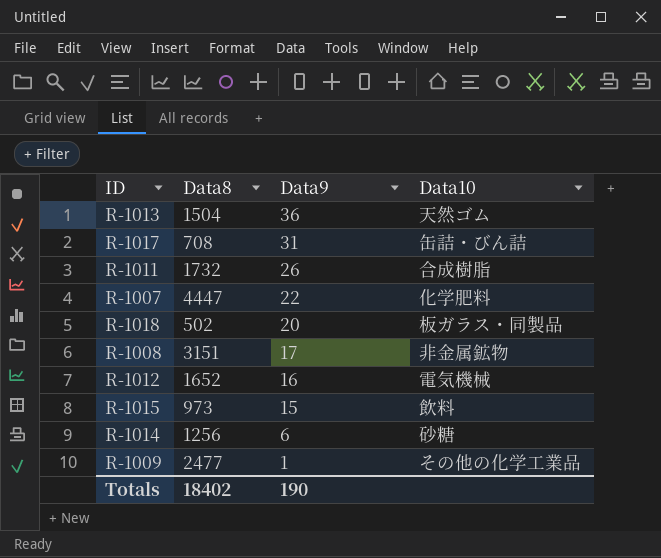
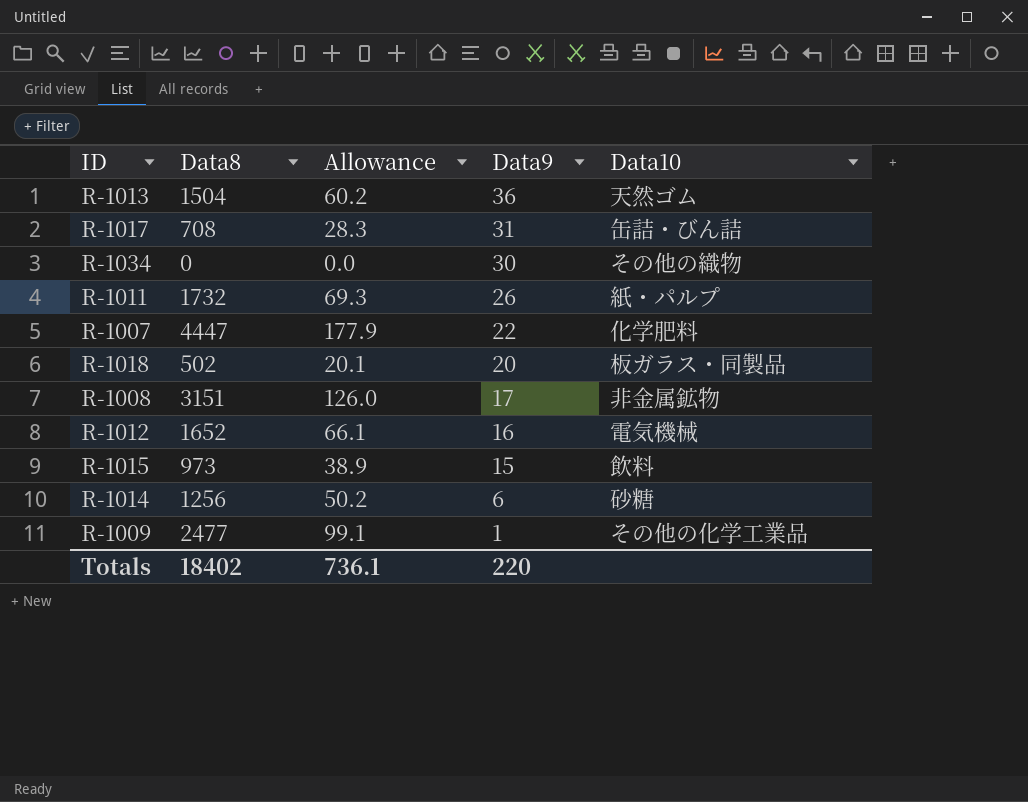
column Allowance | formula: none -> [Data8] * 0.04
row R-1034: none -> 0 | 0.0 | 30 | その他の織物
R-1011 | Data10: 合成樹脂 -> 紙・パルプ
Totals | Data9: 190 -> 220

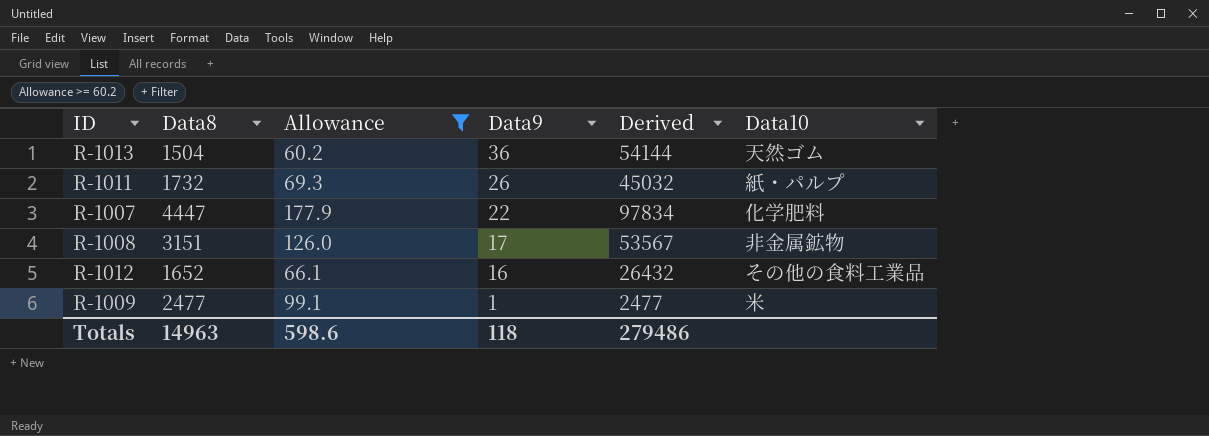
filter: none -> Allowance >= 60.2
column Derived | formula: none -> [Data8] * [Data9]
R-1012 | Data10: 電気機械 -> その他の食料工業品
R-1009 | Data10: その他の化学工業品 -> 米
Totals | Data8: 18402 -> 14963
Totals | Allowance: 736.1 -> 598.6
Totals | Data9: 220 -> 118

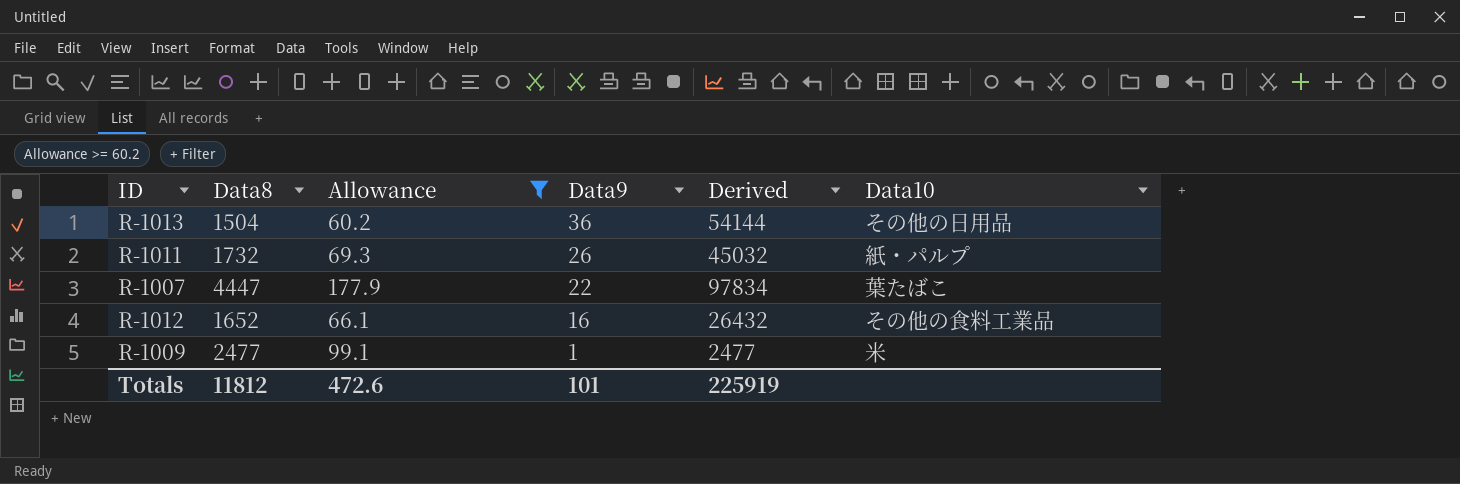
row R-1008: 3151 | 126.0 | 17 | 53567 | 非金属鉱物 -> none
R-1013 | Data10: 天然ゴム -> その他の日用品
R-1007 | Data10: 化学肥料 -> 葉たばこ
Totals | Data8: 14963 -> 11812
Totals | Allowance: 598.6 -> 472.6
Totals | Data9: 118 -> 101
Totals | Derived: 279486 -> 225919

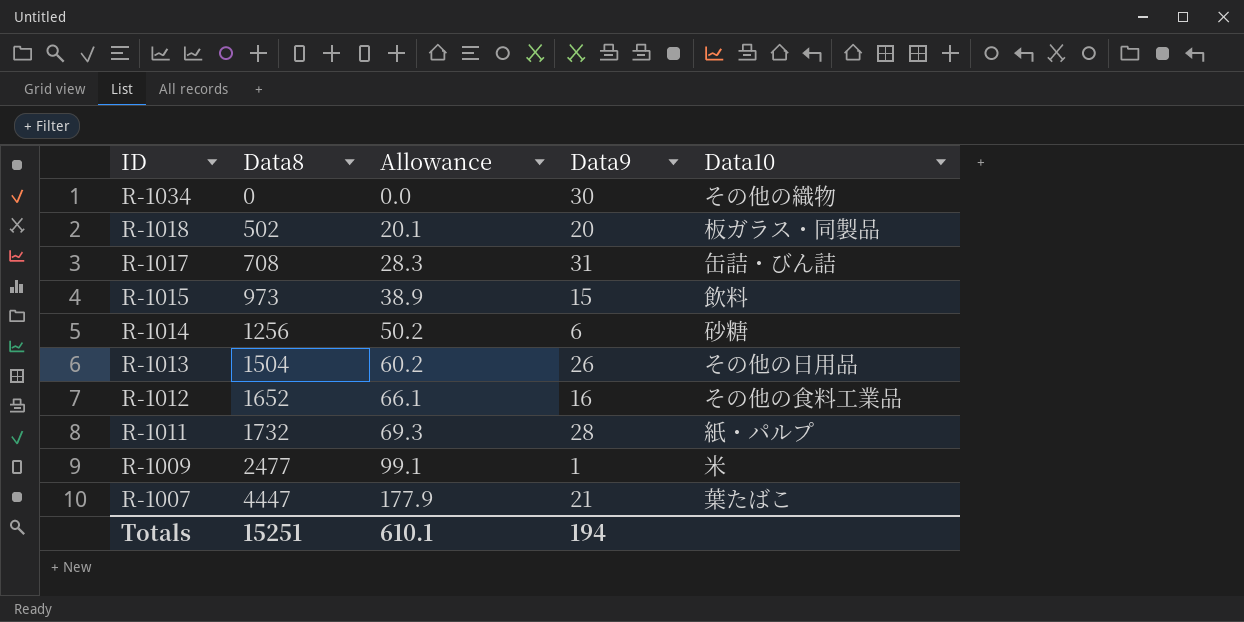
filter: Allowance >= 60.2 -> none
row order: Data9 descending -> ID descending
column Derived | formula: [Data8] * [Data9] -> none
R-1013 | Data9: 36 -> 26
R-1011 | Data9: 26 -> 28
R-1007 | Data9: 22 -> 21
Totals | Data8: 11812 -> 15251
Totals | Allowance: 472.6 -> 610.1
Totals | Data9: 101 -> 194

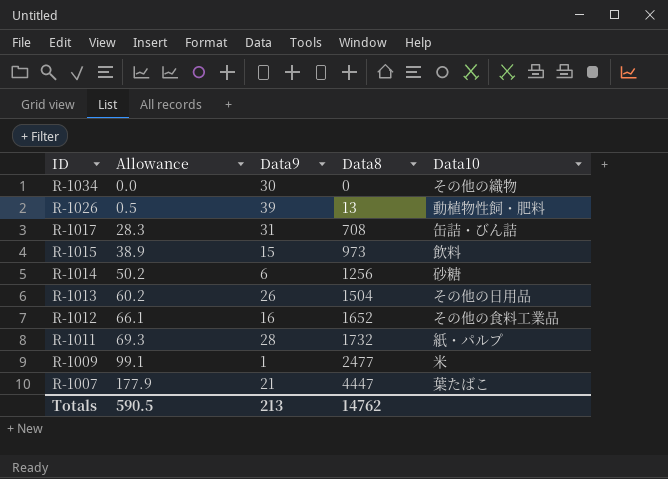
column Data8 | position: 2 -> 4
row R-1018: 502 | 20.1 | 20 | 板ガラス・同製品 -> none
row R-1026: none -> 0.5 | 39 | 13 | 動植物性飼・肥料
Totals | Allowance: 610.1 -> 590.5
Totals | Data9: 194 -> 213
Totals | Data8: 15251 -> 14762

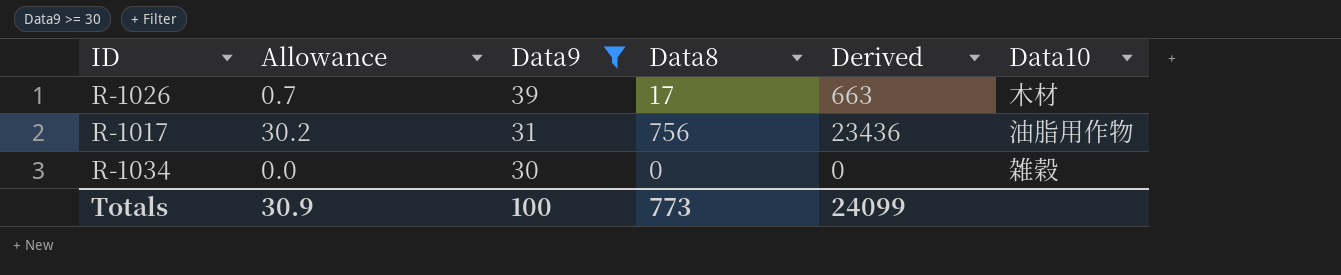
filter: none -> Data9 >= 30
row order: ID descending -> Data9 descending
column Derived | formula: none -> [Data9] * [Data8]
R-1026 | Allowance: 0.5 -> 0.7
R-1026 | Data8: 13 -> 17
R-1026 | Data10: 動植物性飼・肥料 -> 木材
R-1017 | Allowance: 28.3 -> 30.2
R-1017 | Data8: 708 -> 756
R-1017 | Data10: 缶詰・びん詰 -> 油脂用作物
R-1034 | Data10: その他の織物 -> 雑穀
Totals | Allowance: 590.5 -> 30.9
Totals | Data9: 213 -> 100
Totals | Data8: 14762 -> 773

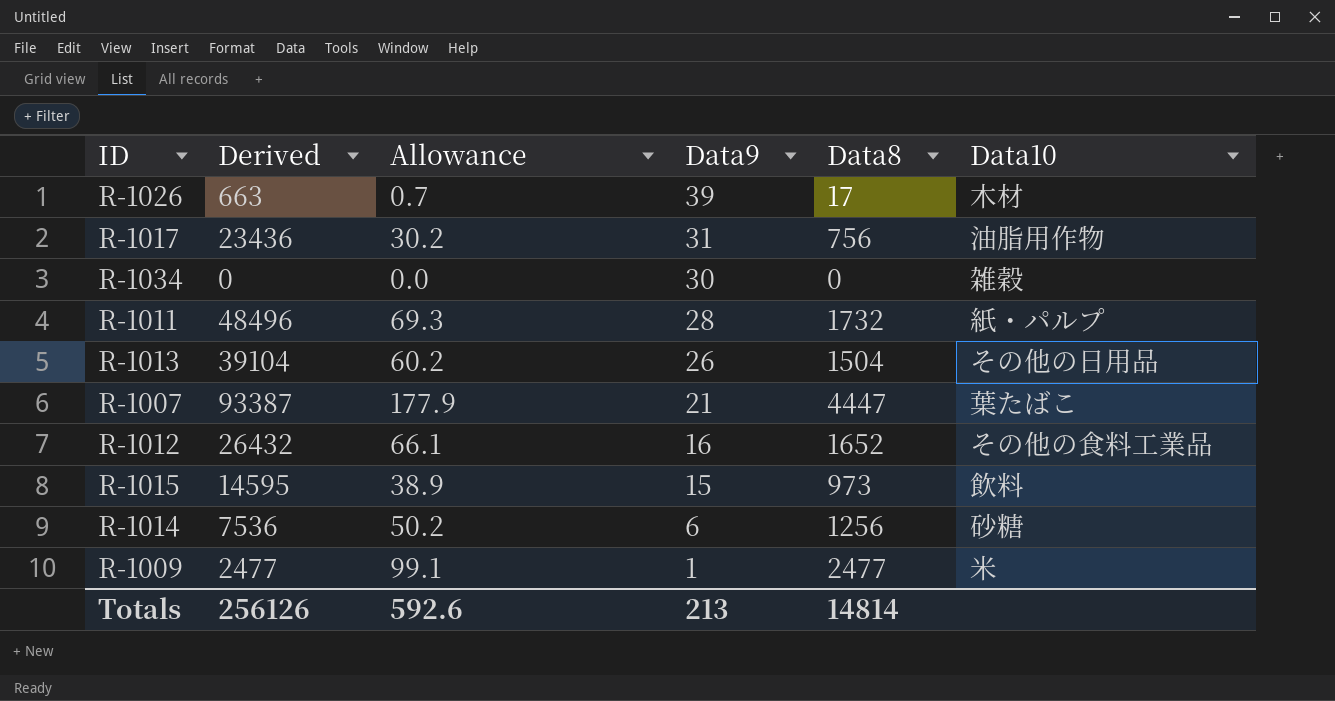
filter: Data9 >= 30 -> none
column Derived | position: 5 -> 2
Totals | Derived: 24099 -> 256126
Totals | Allowance: 30.9 -> 592.6
Totals | Data9: 100 -> 213
Totals | Data8: 773 -> 14814

